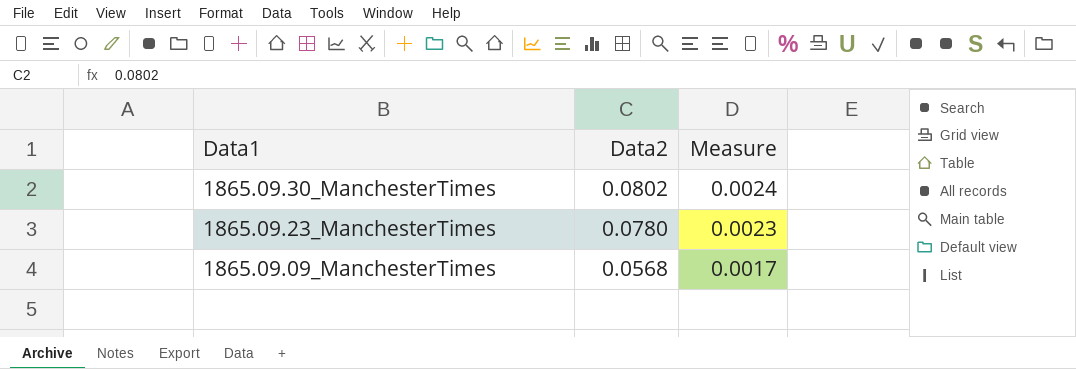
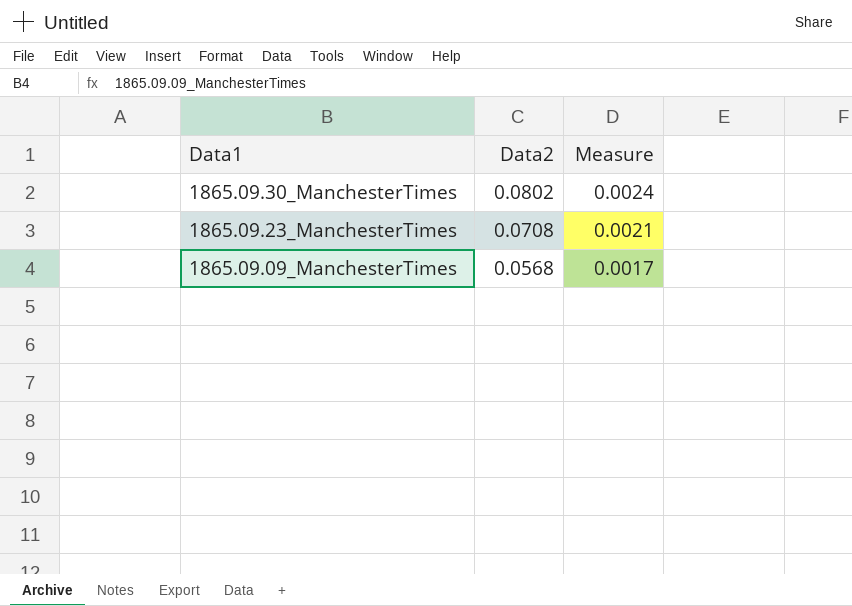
1865.09.23_ManchesterTimes | Data2: 0.0780 -> 0.0708
1865.09.23_ManchesterTimes | Measure: 0.0023 -> 0.0021

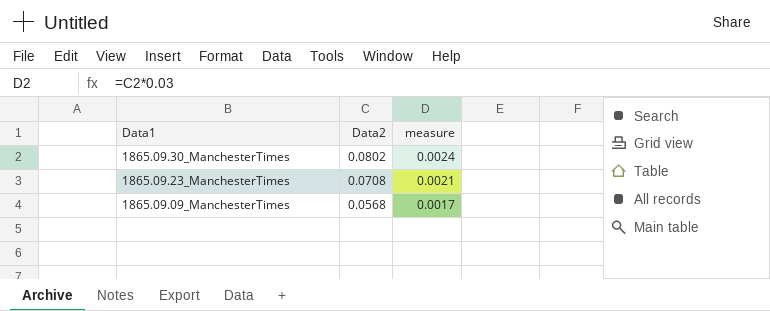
column name: Measure -> measure

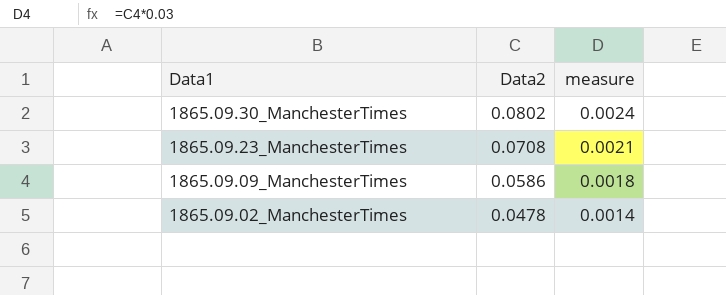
1865.09.09_ManchesterTimes | Data2: 0.0568 -> 0.0586
1865.09.09_ManchesterTimes | measure: 0.0017 -> 0.0018
row 1865.09.02_ManchesterTimes: none -> 0.0478 | 0.0014

